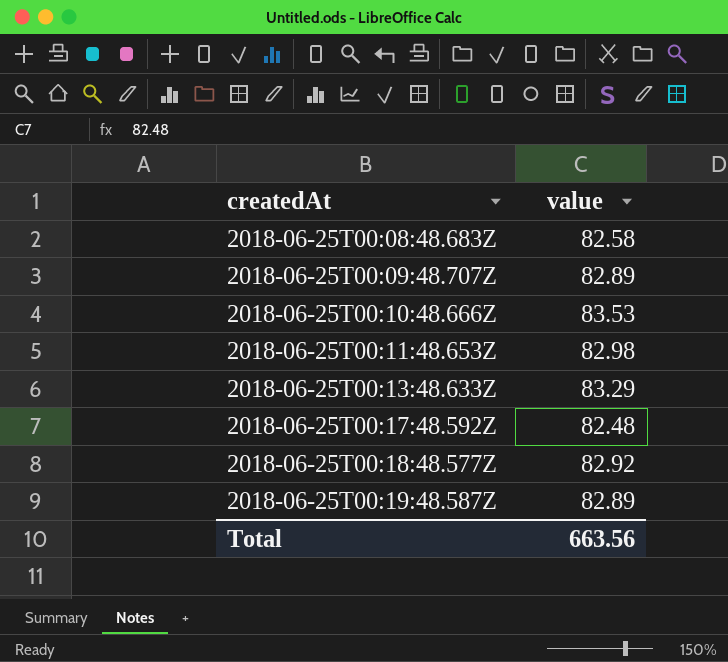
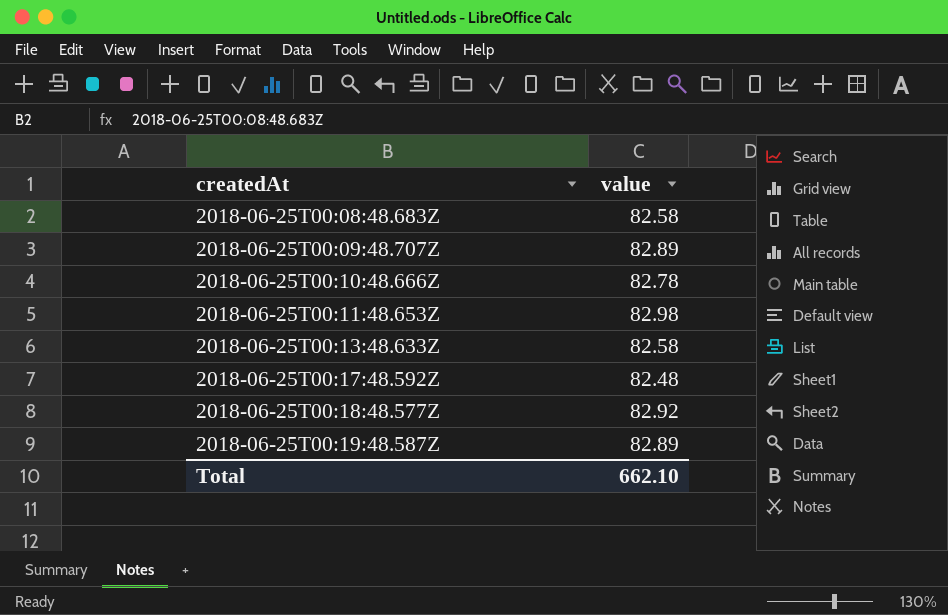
2018-06-25T00:10:48.666Z | value: 83.53 -> 82.78
2018-06-25T00:13:48.633Z | value: 83.29 -> 82.58
Total | value: 663.56 -> 662.10

